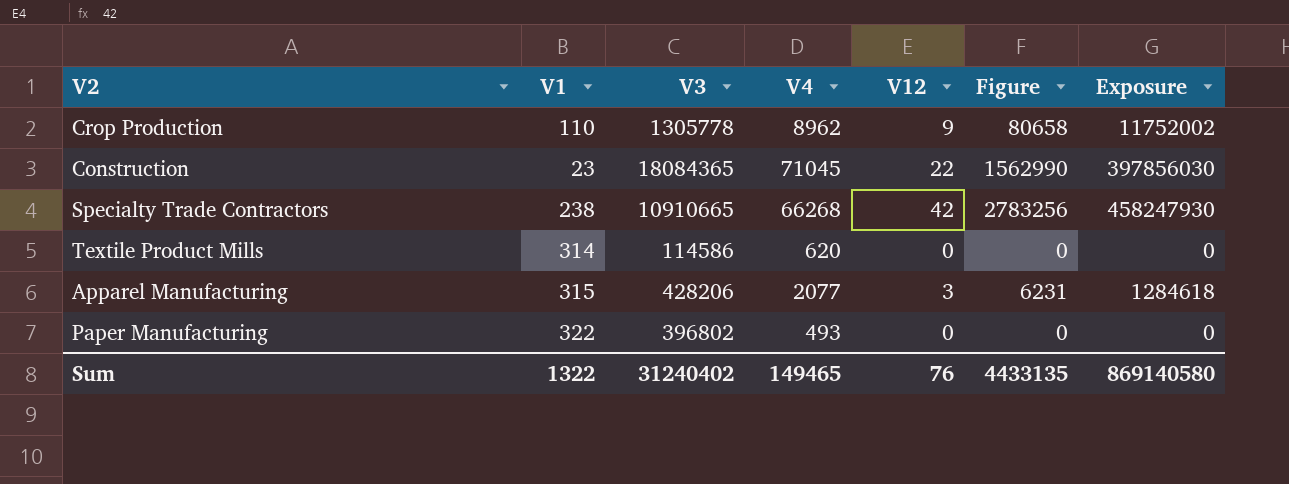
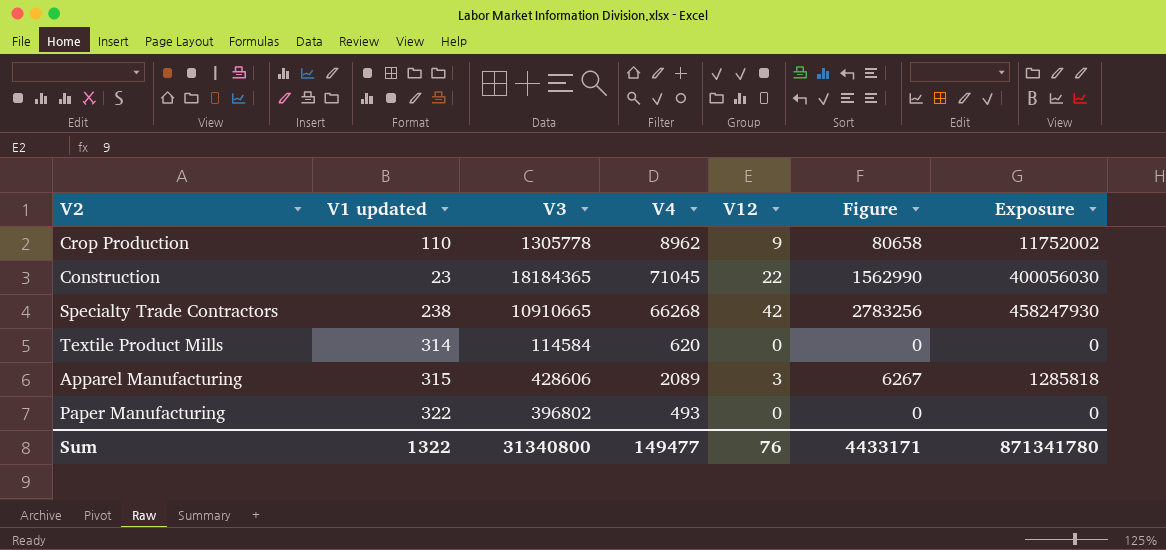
column name: V1 -> V1 updated
Construction | V3: 18084365 -> 18184365
Construction | Exposure: 397856030 -> 400056030
Textile Product Mills | V3: 114586 -> 114584
Apparel Manufacturing | V3: 428206 -> 428606
Apparel Manufacturing | V4: 2077 -> 2089
Apparel Manufacturing | Figure: 6231 -> 6267
Apparel Manufacturing | Exposure: 1284618 -> 1285818
Sum | V3: 31240402 -> 31340800
Sum | V4: 149465 -> 149477
Sum | Figure: 4433135 -> 4433171
Sum | Exposure: 869140580 -> 871341780

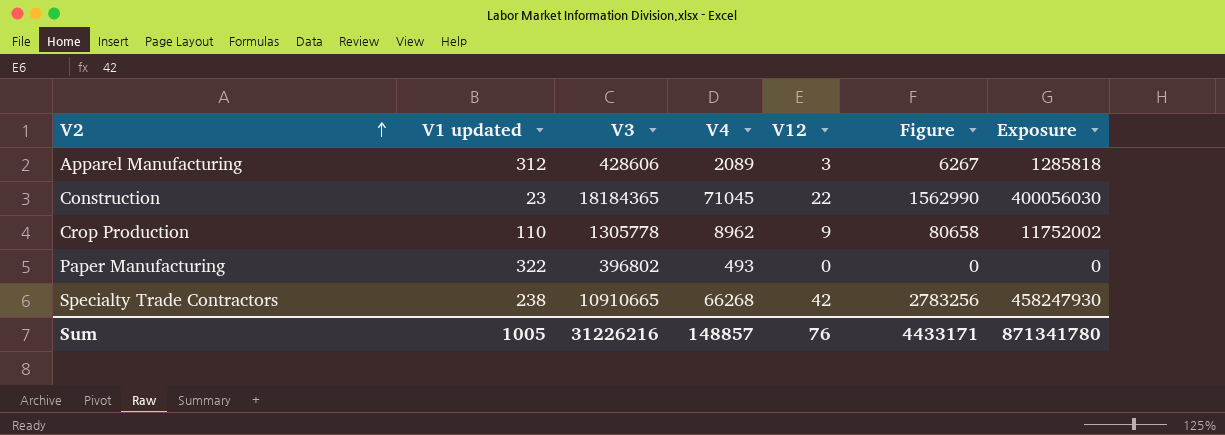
row order: none -> V2 ascending
row Textile Product Mills: 314 | 114584 | 620 | 0 | 0 | 0 -> none
Apparel Manufacturing | V1 updated: 315 -> 312
Sum | V1 updated: 1322 -> 1005
Sum | V3: 31340800 -> 31226216
Sum | V4: 149477 -> 148857

